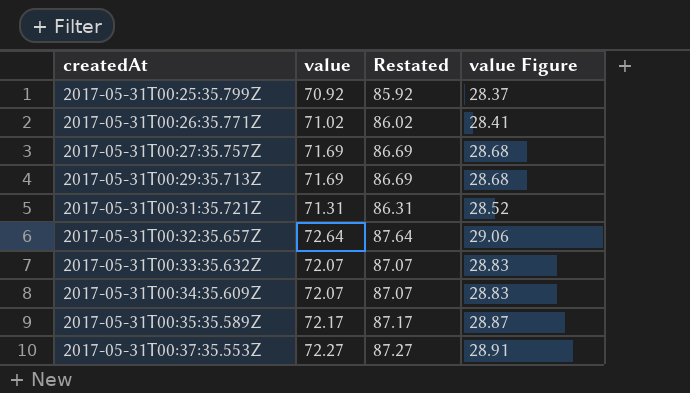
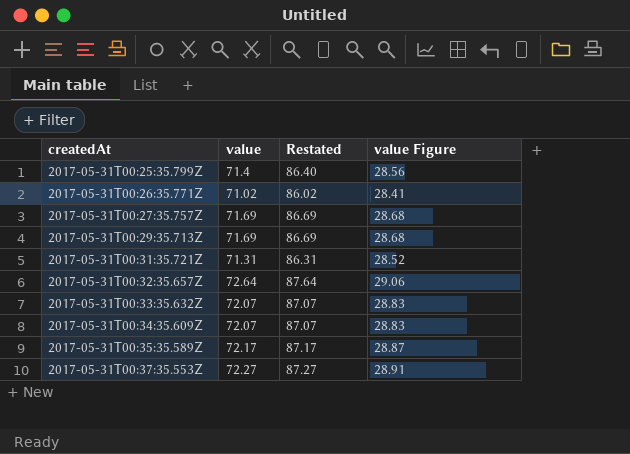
2017-05-31T00:25:35.799Z | value: 70.92 -> 71.4
2017-05-31T00:25:35.799Z | Restated: 85.92 -> 86.40
2017-05-31T00:25:35.799Z | value Figure: 28.37 -> 28.56

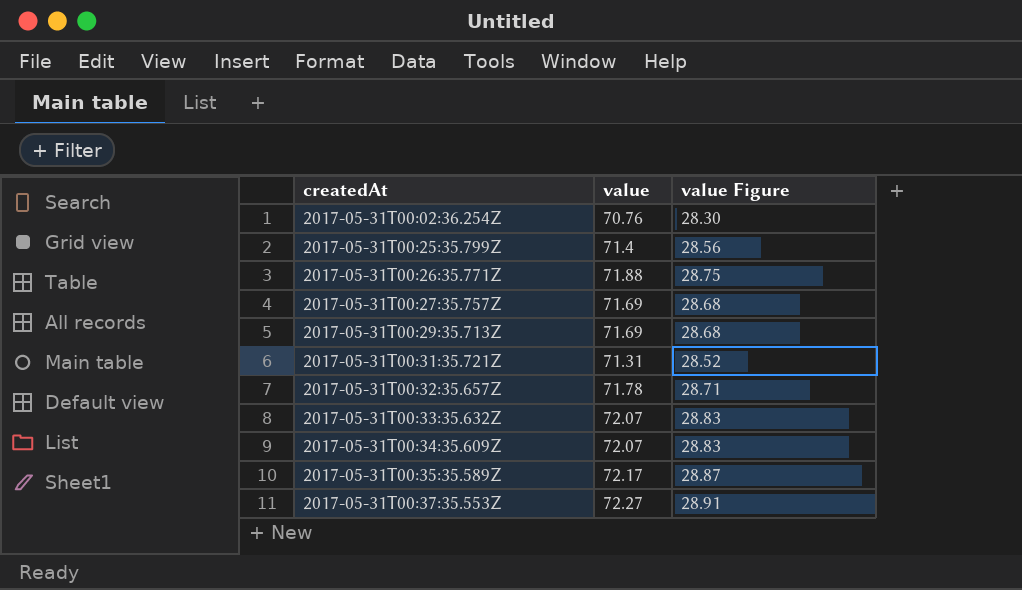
column Restated | formula: [value] + 15 -> none
row 2017-05-31T00:02:36.254Z: none -> 70.76 | 28.30
2017-05-31T00:26:35.771Z | value: 71.02 -> 71.88
2017-05-31T00:26:35.771Z | value Figure: 28.41 -> 28.75
2017-05-31T00:32:35.657Z | value: 72.64 -> 71.78
2017-05-31T00:32:35.657Z | value Figure: 29.06 -> 28.71

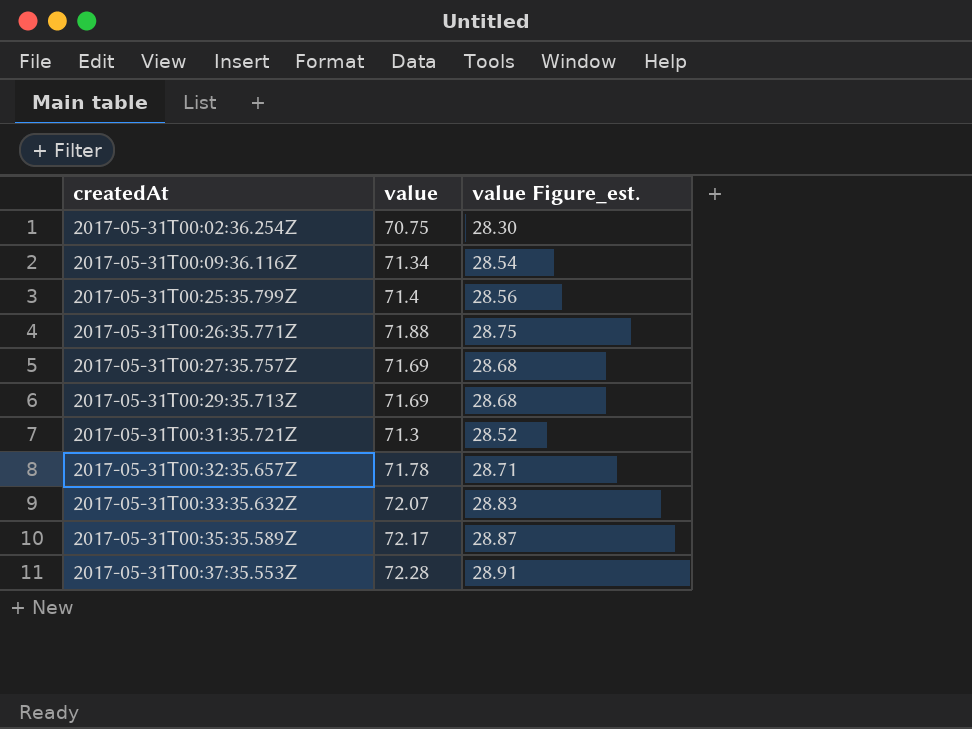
column name: value Figure -> value Figure_est.
row 2017-05-31T00:34:35.609Z: 72.07 | 28.83 -> none
2017-05-31T00:02:36.254Z | value: 70.76 -> 70.75
row 2017-05-31T00:09:36.116Z: none -> 71.34 | 28.54
2017-05-31T00:31:35.721Z | value: 71.31 -> 71.3
2017-05-31T00:37:35.553Z | value: 72.27 -> 72.28

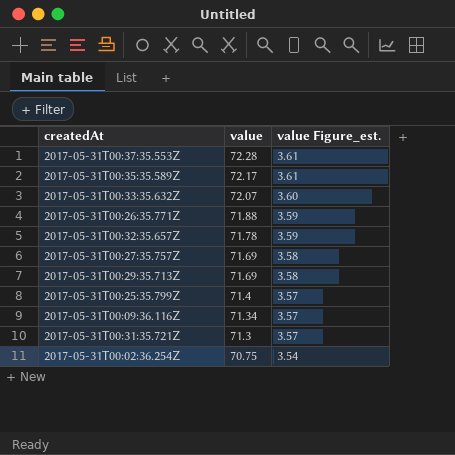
row order: createdAt ascending -> value descending
column value Figure_est. | formula: [value] * 0.4 -> [value] * 0.05

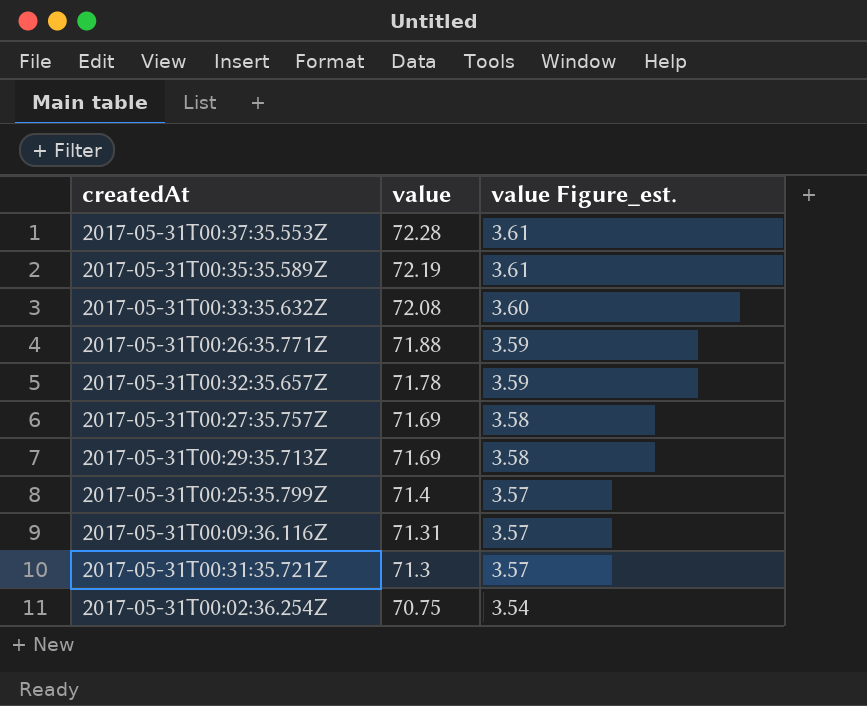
2017-05-31T00:35:35.589Z | value: 72.17 -> 72.19
2017-05-31T00:33:35.632Z | value: 72.07 -> 72.08
2017-05-31T00:09:36.116Z | value: 71.34 -> 71.31

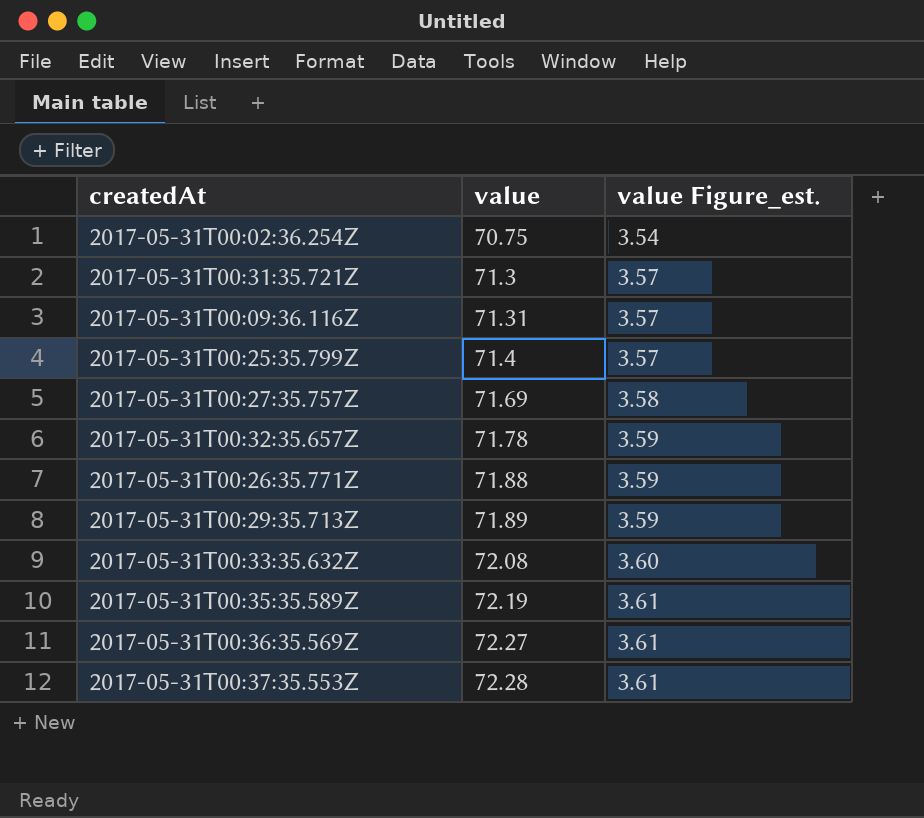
row order: value descending -> value ascending
2017-05-31T00:29:35.713Z | value: 71.69 -> 71.89
2017-05-31T00:29:35.713Z | value Figure_est.: 3.58 -> 3.59
row 2017-05-31T00:36:35.569Z: none -> 72.27 | 3.61

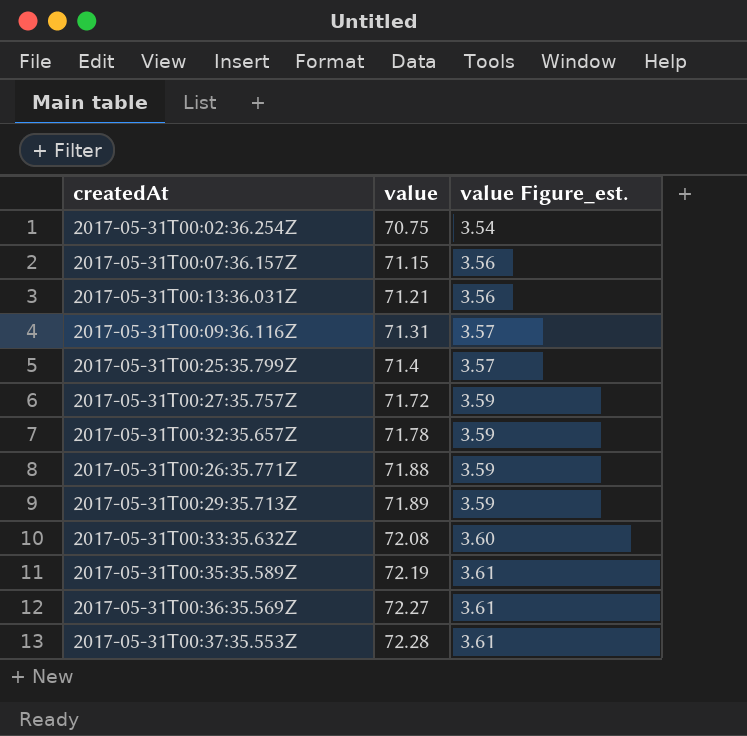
row 2017-05-31T00:31:35.721Z: 71.3 | 3.57 -> none
row 2017-05-31T00:07:36.157Z: none -> 71.15 | 3.56
row 2017-05-31T00:13:36.031Z: none -> 71.21 | 3.56
2017-05-31T00:27:35.757Z | value: 71.69 -> 71.72
2017-05-31T00:27:35.757Z | value Figure_est.: 3.58 -> 3.59

